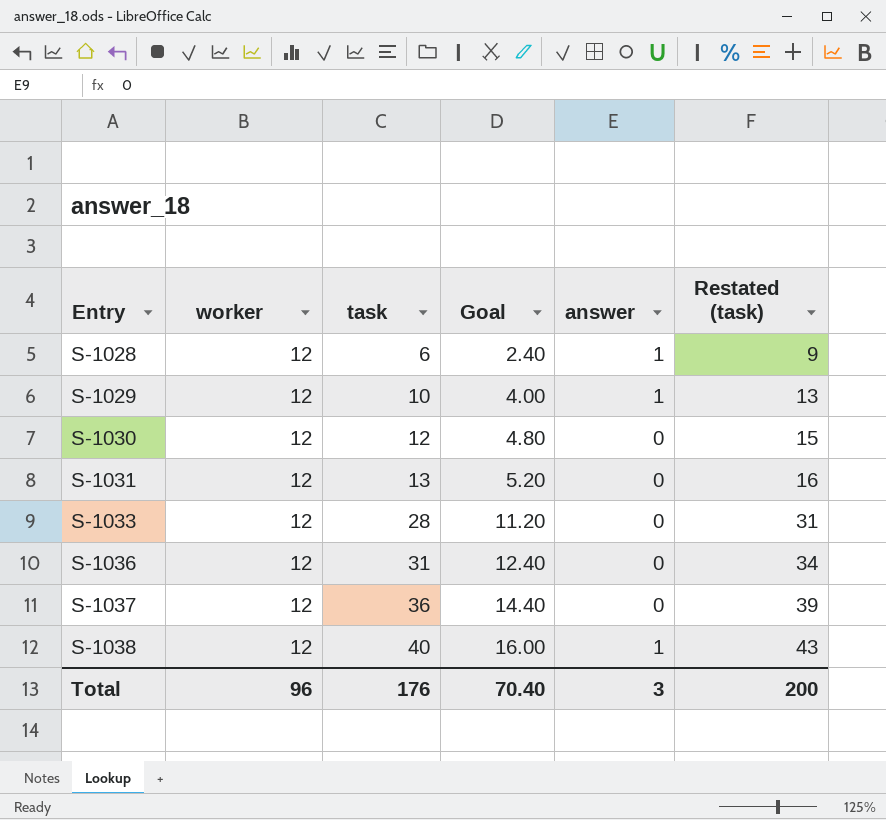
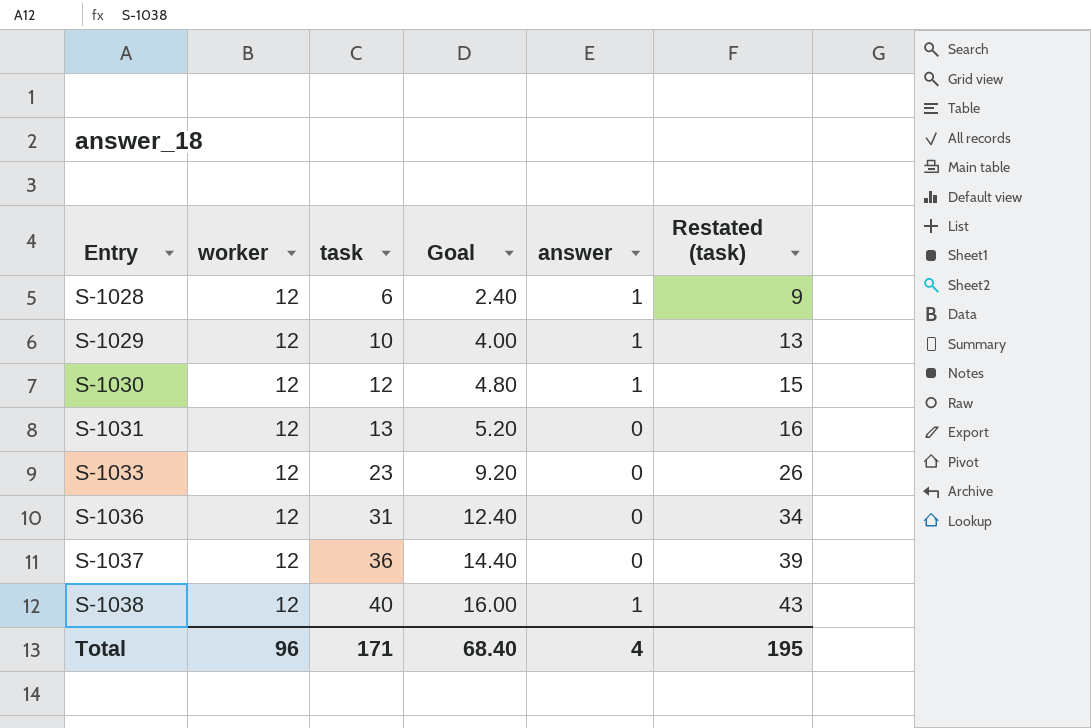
S-1030 | answer: 0 -> 1
S-1033 | task: 28 -> 23
S-1033 | Goal: 11.20 -> 9.20
S-1033 | Restated (task): 31 -> 26
Total | task: 176 -> 171
Total | Goal: 70.40 -> 68.40
Total | answer: 3 -> 4
Total | Restated (task): 200 -> 195

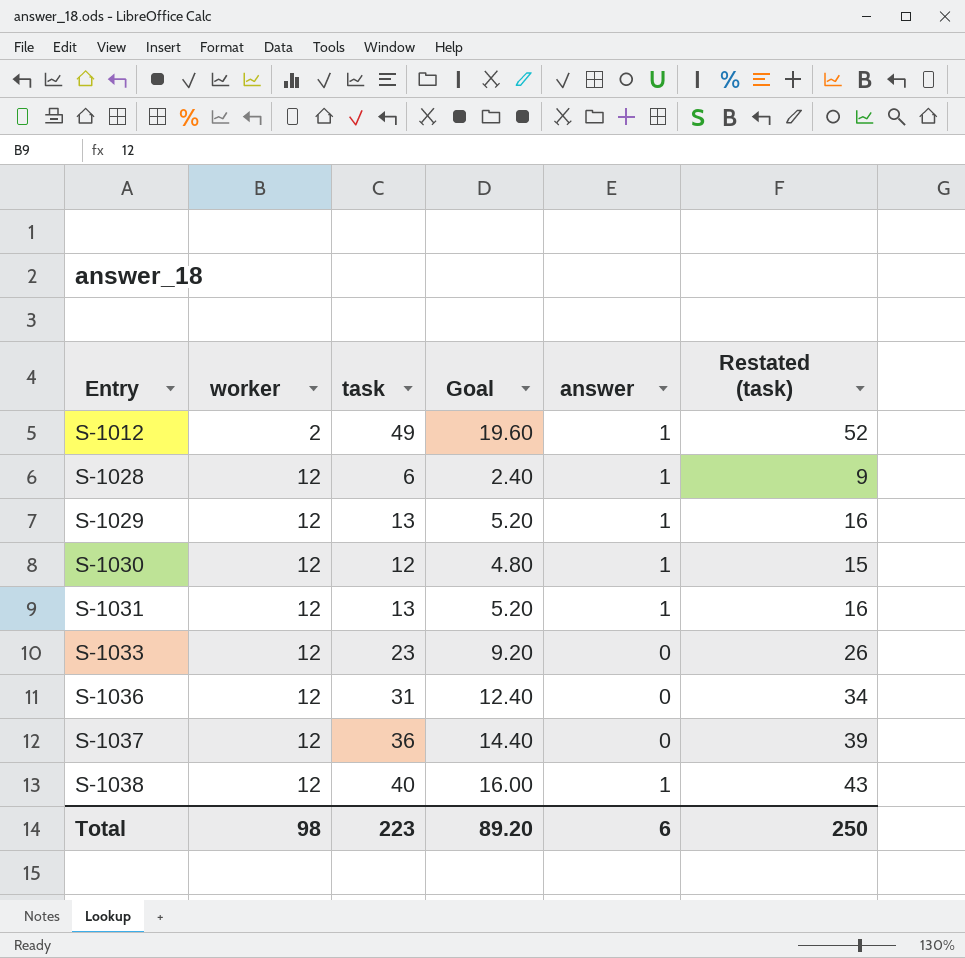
row S-1012: none -> 2 | 49 | 19.60 | 1 | 52
S-1029 | task: 10 -> 13
S-1029 | Goal: 4.00 -> 5.20
S-1029 | Restated (task): 13 -> 16
S-1031 | answer: 0 -> 1
Total | worker: 96 -> 98
Total | task: 171 -> 223
Total | Goal: 68.40 -> 89.20
Total | answer: 4 -> 6
Total | Restated (task): 195 -> 250

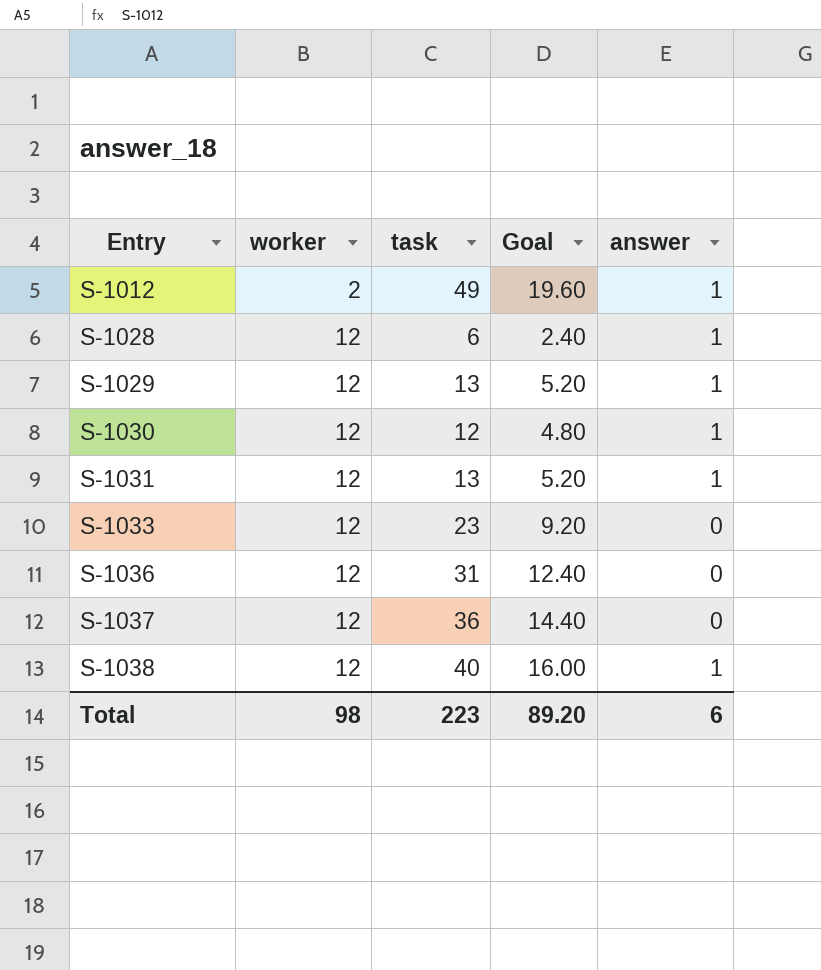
column Restated (task) | formula: [task] + 3 -> none

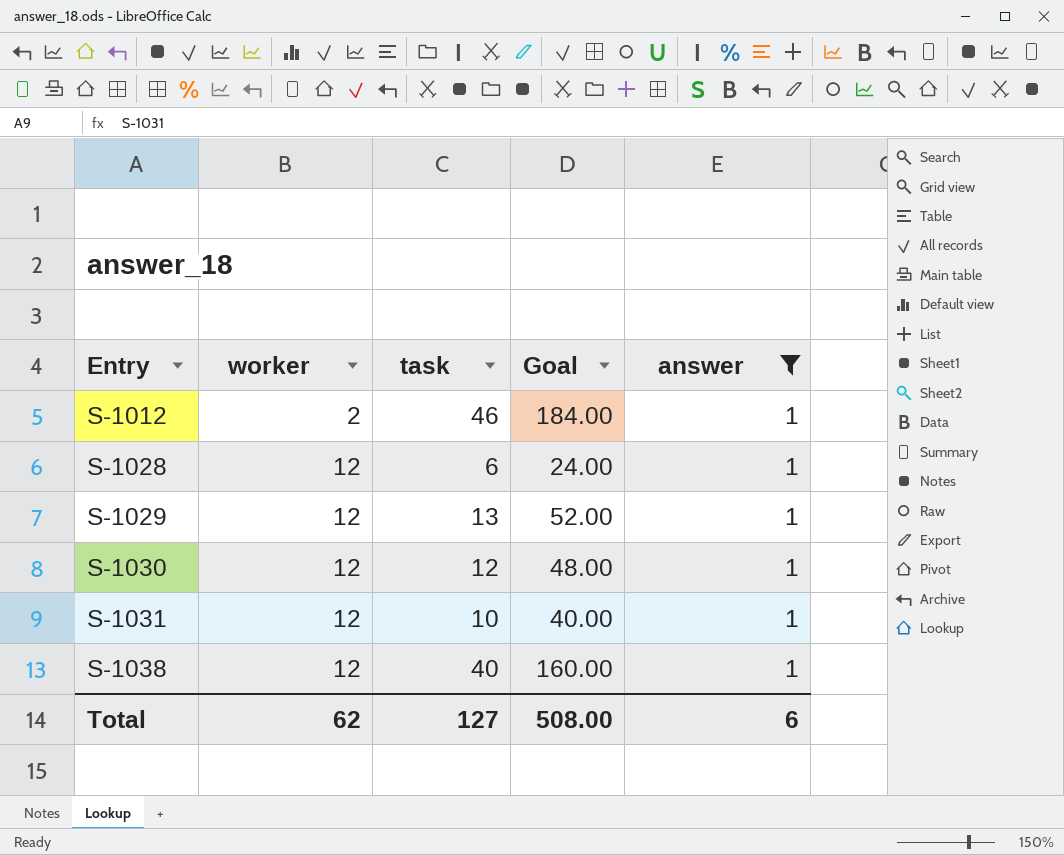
filter: none -> answer = 1
column Goal | formula: [task] * 0.4 -> [task] * 4
S-1012 | task: 49 -> 46
S-1031 | task: 13 -> 10
Total | worker: 98 -> 62
Total | task: 223 -> 127
Total | Goal: 89.20 -> 508.00

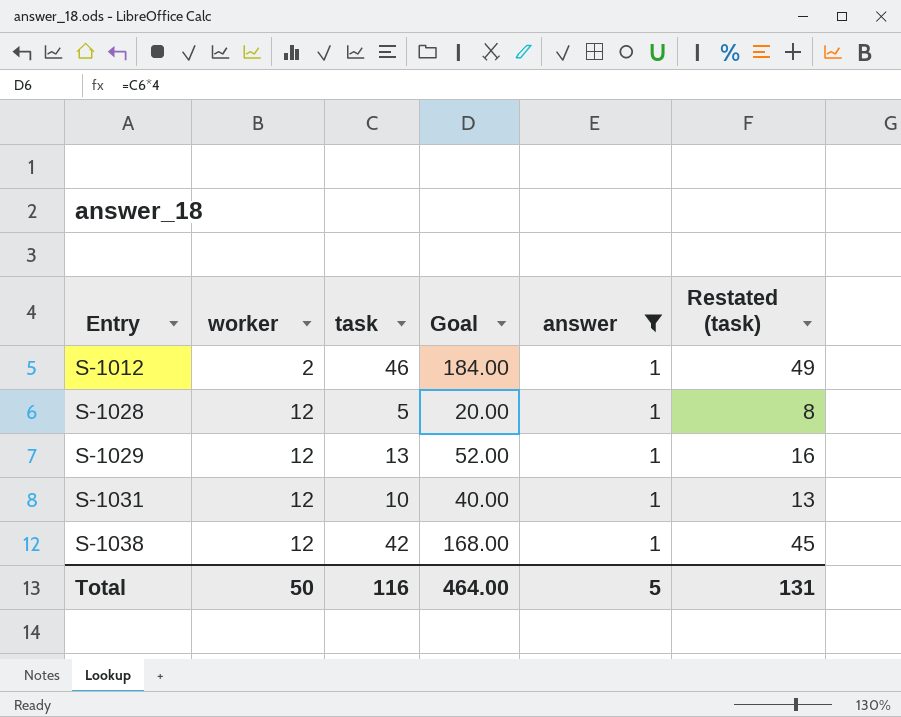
column Restated (task) | formula: none -> [task] + 3
row S-1030: 12 | 12 | 48.00 | 1 -> none
S-1028 | task: 6 -> 5
S-1028 | Goal: 24.00 -> 20.00
S-1038 | task: 40 -> 42
S-1038 | Goal: 160.00 -> 168.00
Total | worker: 62 -> 50
Total | task: 127 -> 116
Total | Goal: 508.00 -> 464.00
Total | answer: 6 -> 5

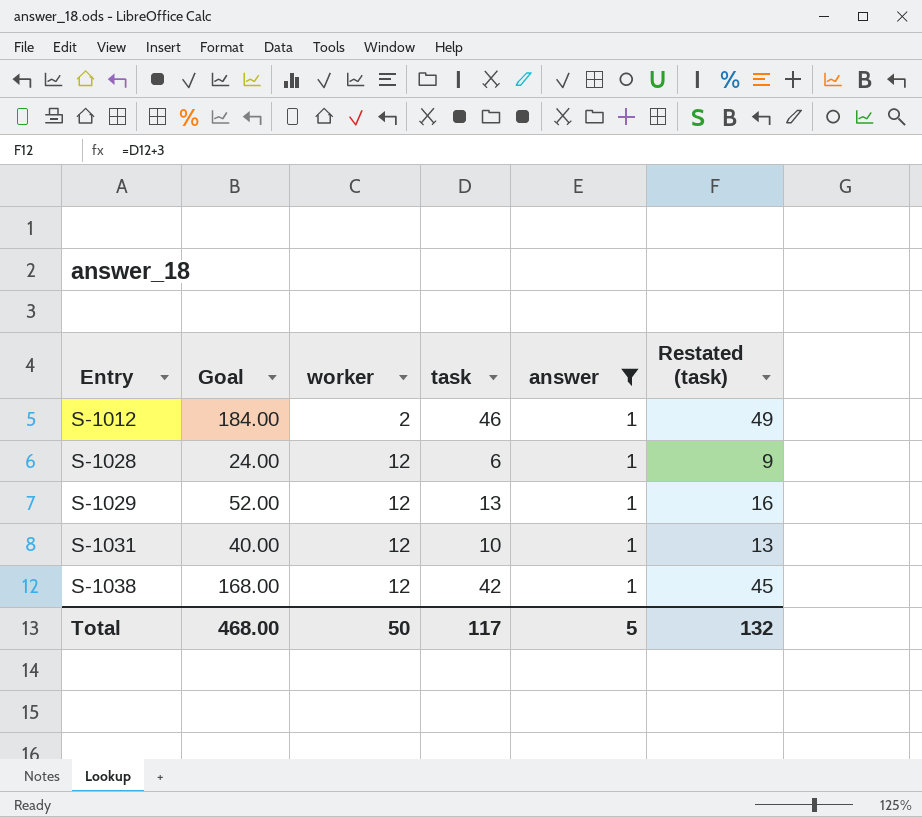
column Goal | position: 4 -> 2
S-1028 | Goal: 20.00 -> 24.00
S-1028 | task: 5 -> 6
S-1028 | Restated (task): 8 -> 9
Total | Goal: 464.00 -> 468.00
Total | task: 116 -> 117
Total | Restated (task): 131 -> 132

